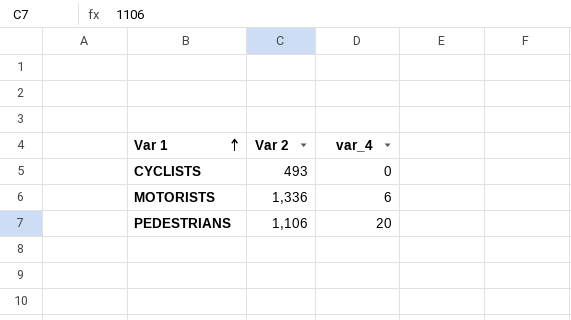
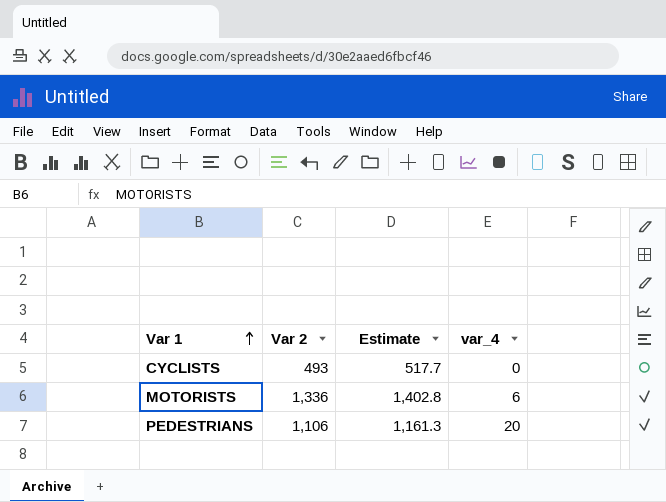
column Estimate | formula: none -> [Var 2] * 1.05

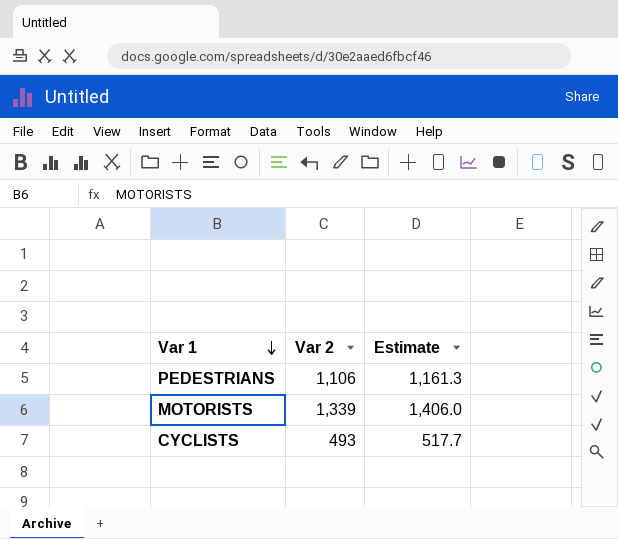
row order: Var 1 ascending -> Var 1 descending
column var_4 | position: 4 -> none
MOTORISTS | Var 2: 1,336 -> 1,339
MOTORISTS | Estimate: 1,402.8 -> 1,406.0

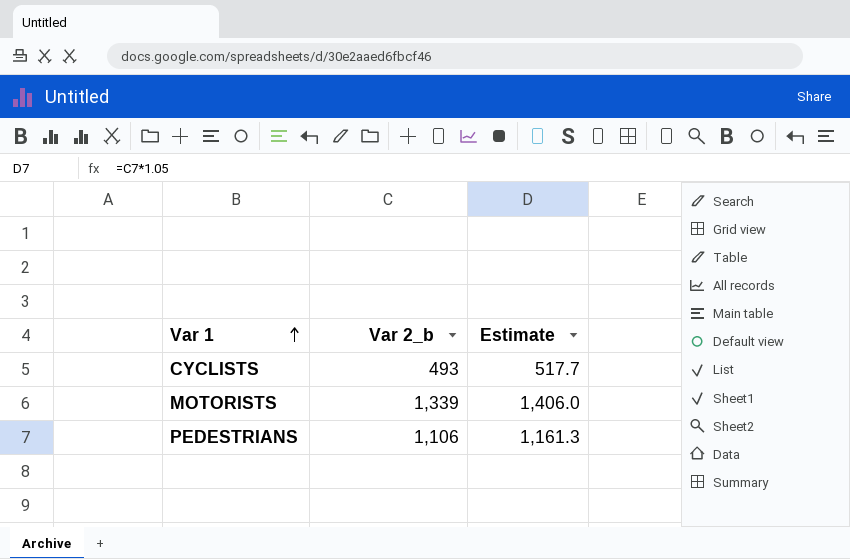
row order: Var 1 descending -> Var 1 ascending
column name: Var 2 -> Var 2_b

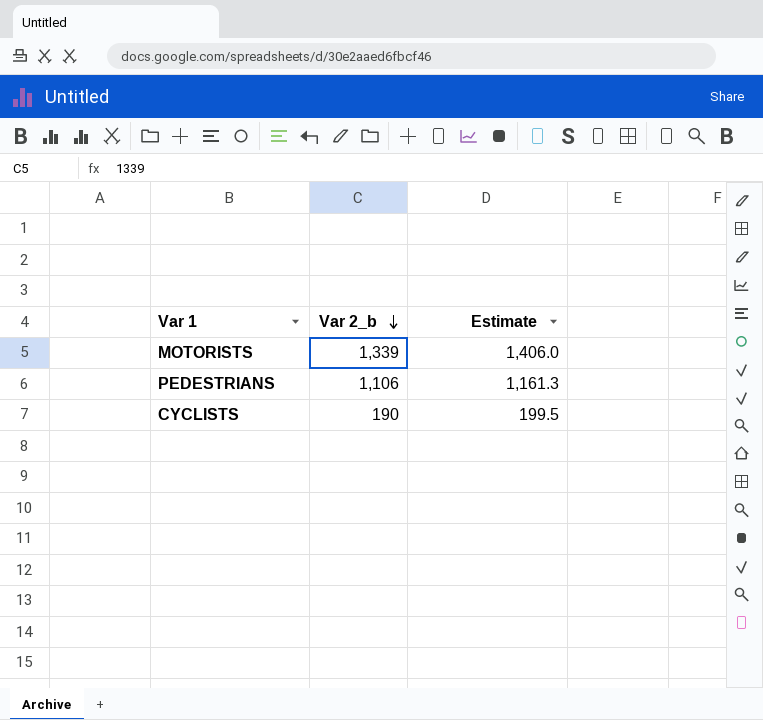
row order: Var 1 ascending -> Var 2_b descending
CYCLISTS | Var 2_b: 493 -> 190
CYCLISTS | Estimate: 517.7 -> 199.5

